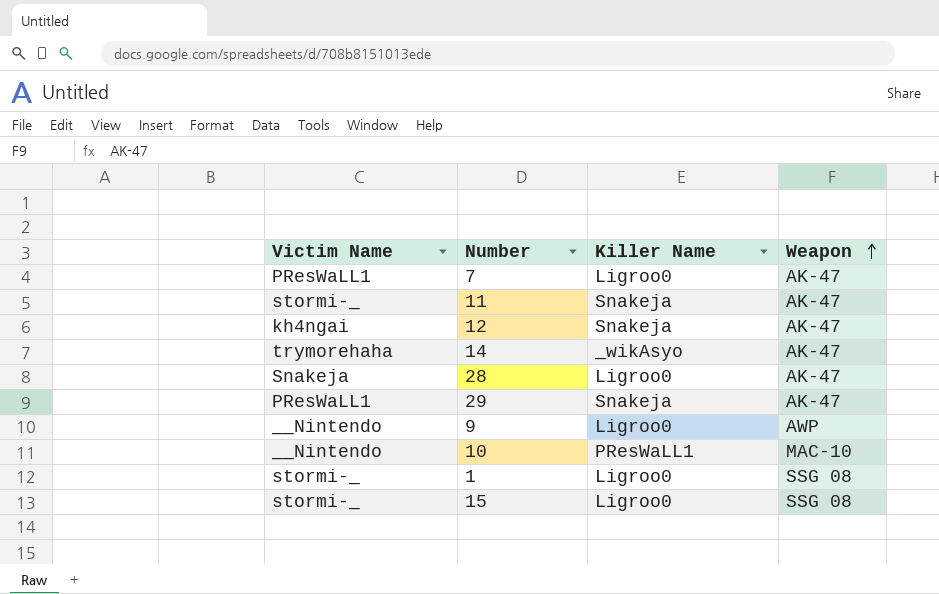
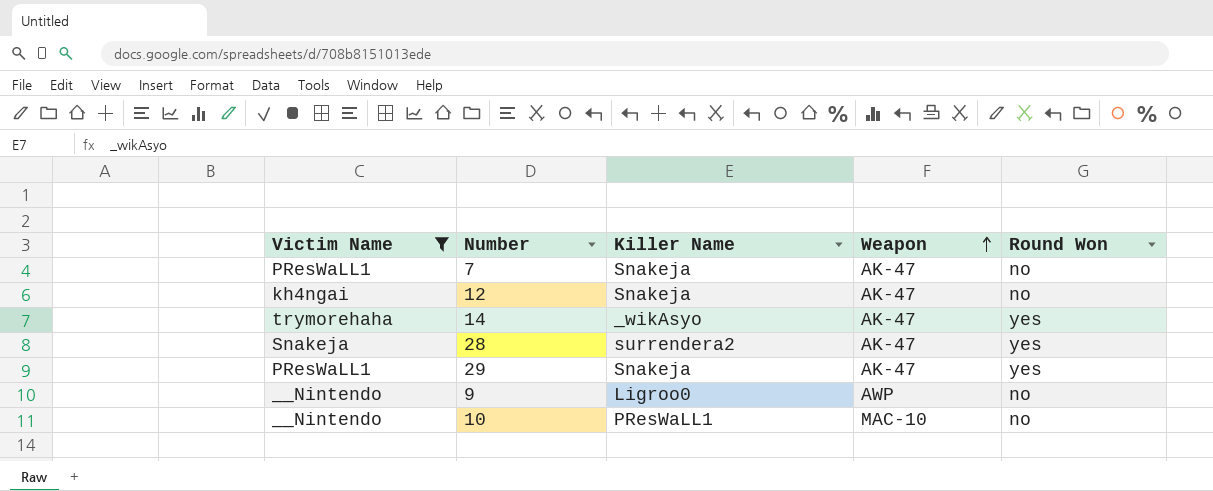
filter: none -> Victim Name != stormi-_
column Round Won | position: none -> 5
7 | Killer Name: Ligroo0 -> Snakeja
28 | Killer Name: Ligroo0 -> surrendera2

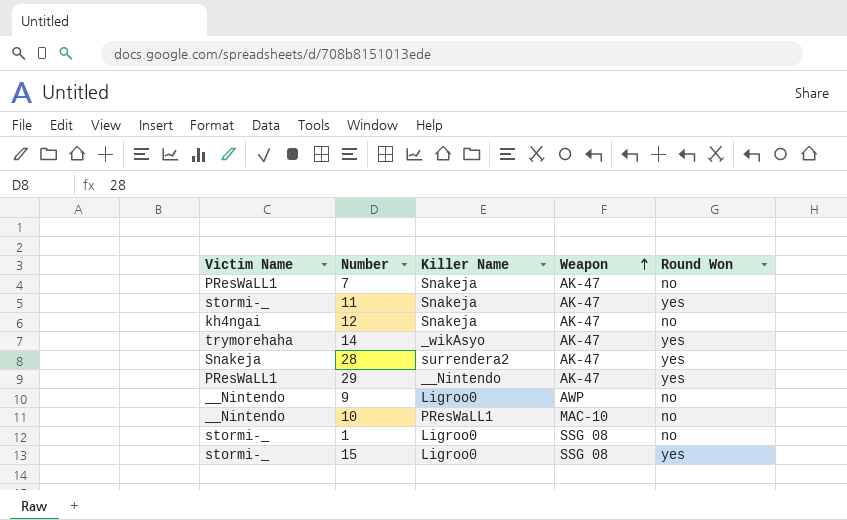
filter: Victim Name != stormi-_ -> none
29 | Killer Name: Snakeja -> __Nintendo

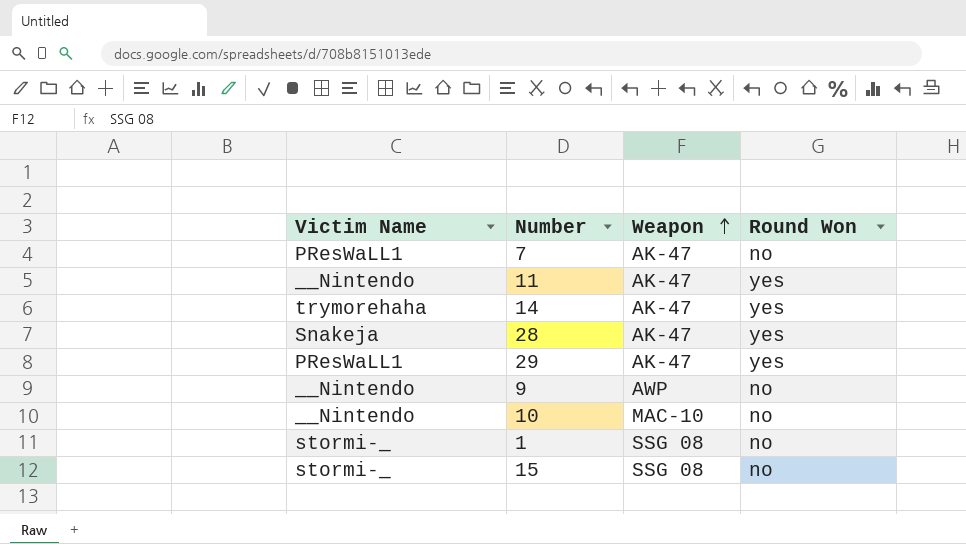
column Killer Name | position: 3 -> none
row 12: kh4ngai | Snakeja | AK-47 | no -> none
11 | Victim Name: stormi-_ -> __Nintendo
15 | Round Won: yes -> no

